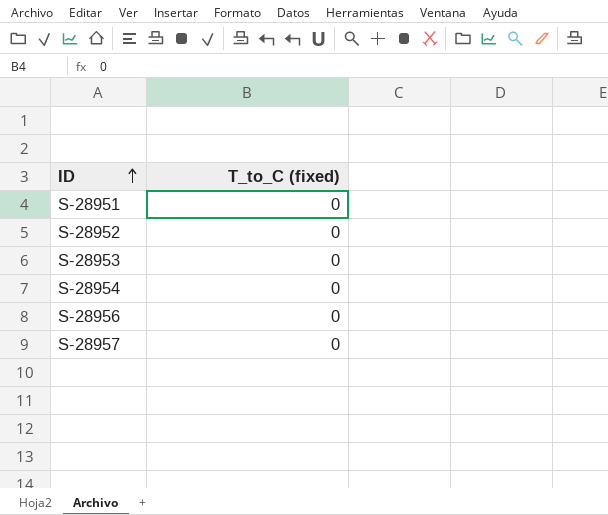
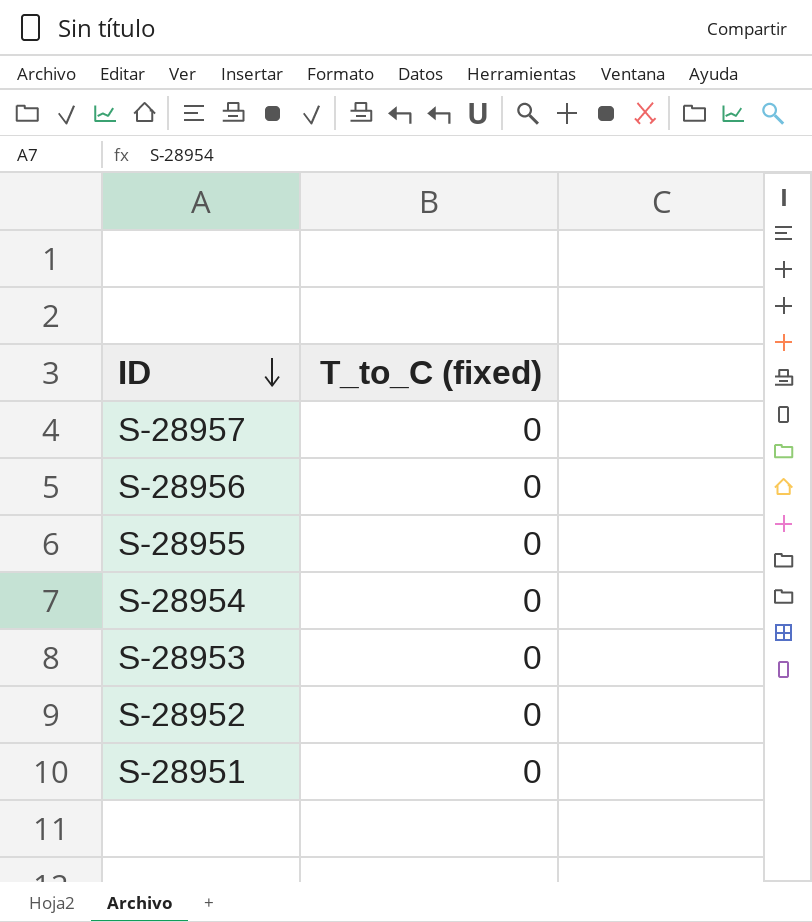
row order: ID ascending -> ID descending
row S-28955: none -> 0

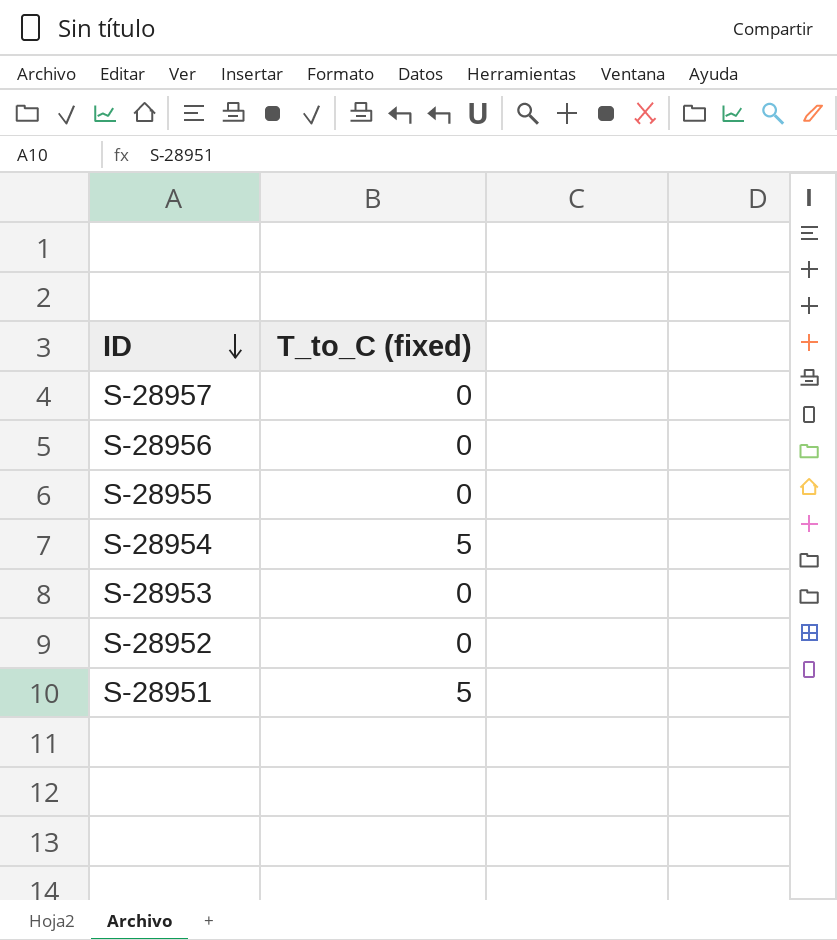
S-28954 | T_to_C (fixed): 0 -> 5
S-28951 | T_to_C (fixed): 0 -> 5

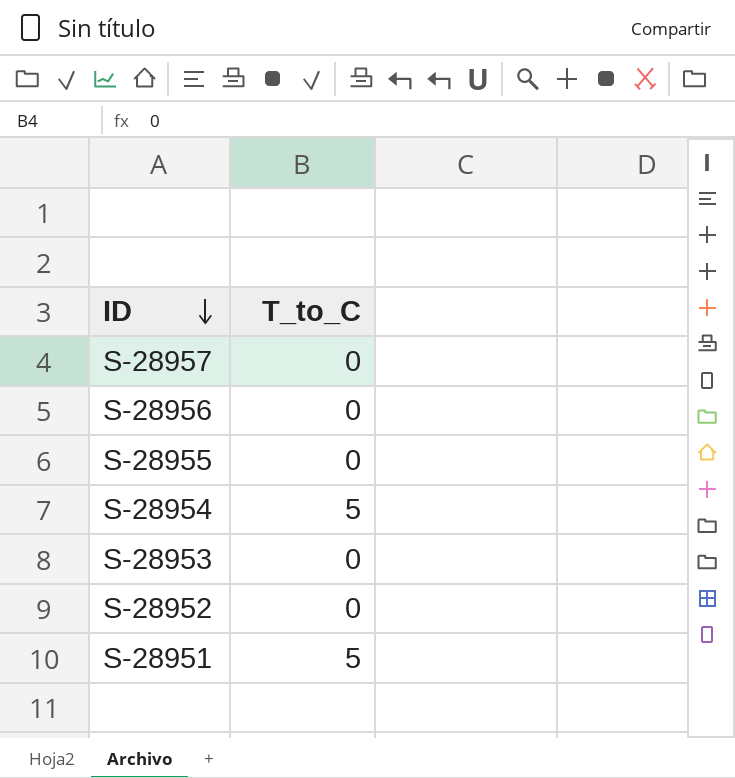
column name: T_to_C (fixed) -> T_to_C

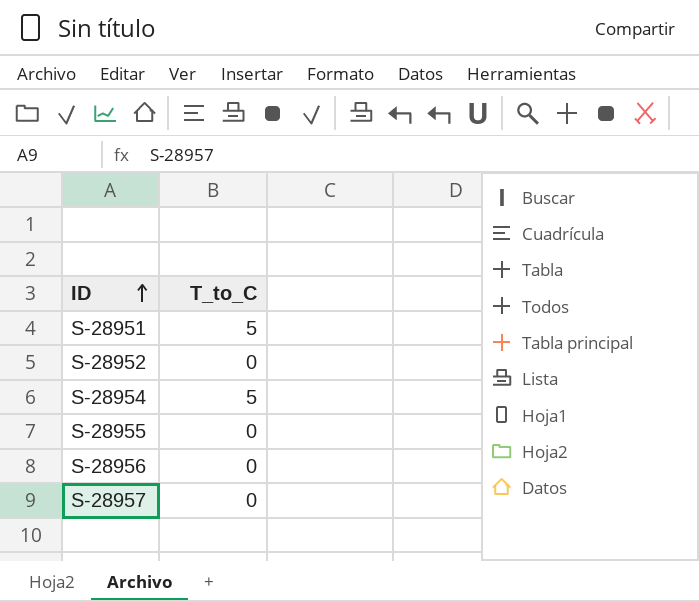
row order: ID descending -> ID ascending
row S-28953: 0 -> none

